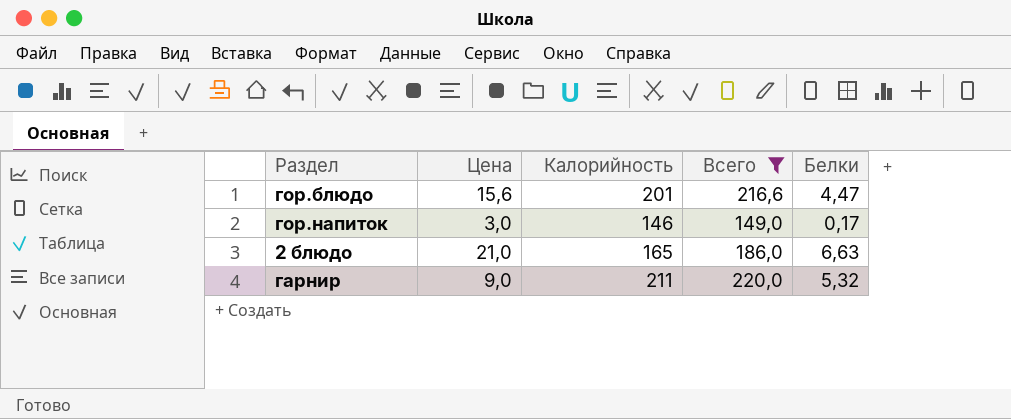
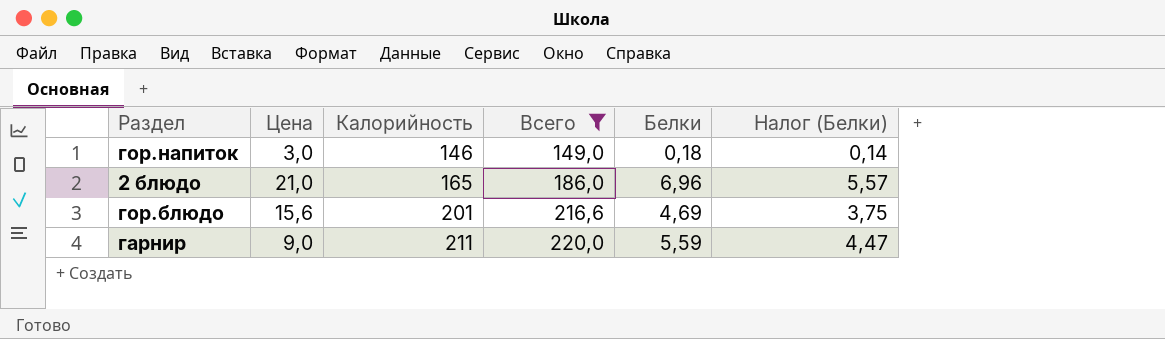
row order: none -> Калорийность ascending
column Налог (Белки) | formula: none -> [Белки] * 0,8
гор.напиток | Белки: 0,17 -> 0,18
2 блюдо | Белки: 6,63 -> 6,96
гор.блюдо | Белки: 4,47 -> 4,69
гарнир | Белки: 5,32 -> 5,59

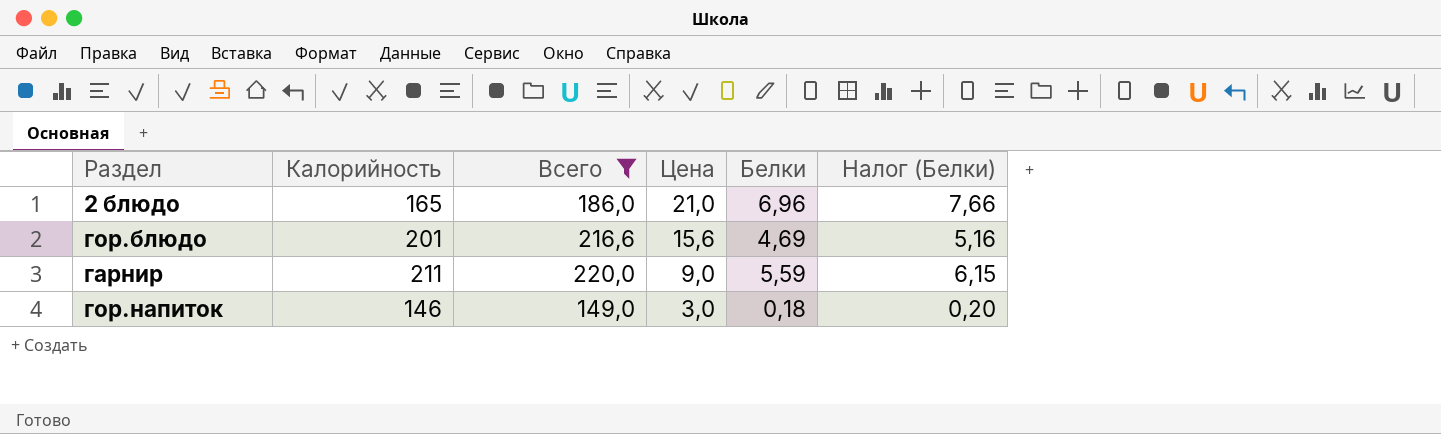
row order: Калорийность ascending -> Цена descending
column Цена | position: 2 -> 4
column Налог (Белки) | formula: [Белки] * 0,8 -> [Белки] * 1,1

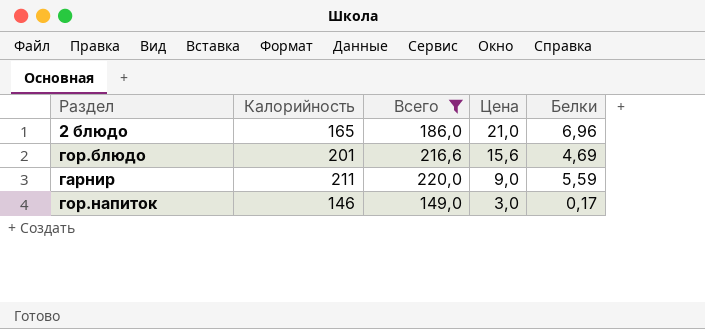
column Налог (Белки) | formula: [Белки] * 1,1 -> none
гор.напиток | Белки: 0,18 -> 0,17

